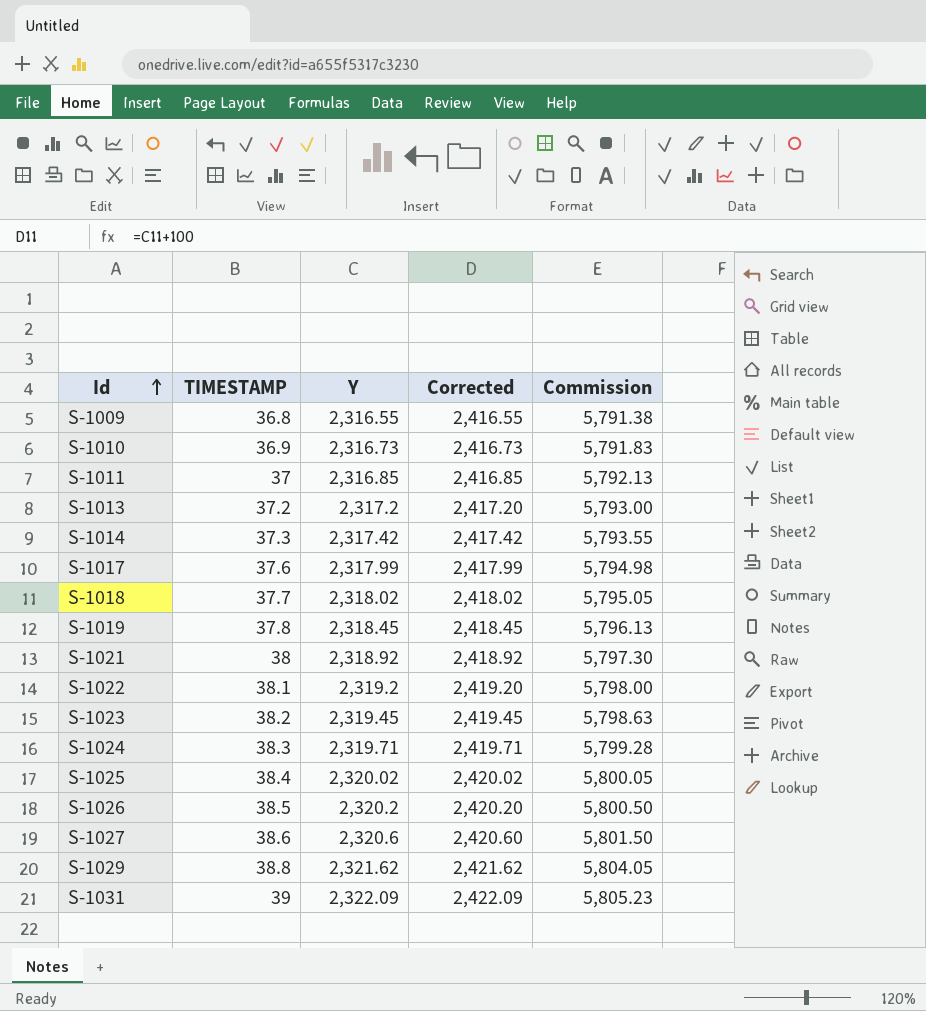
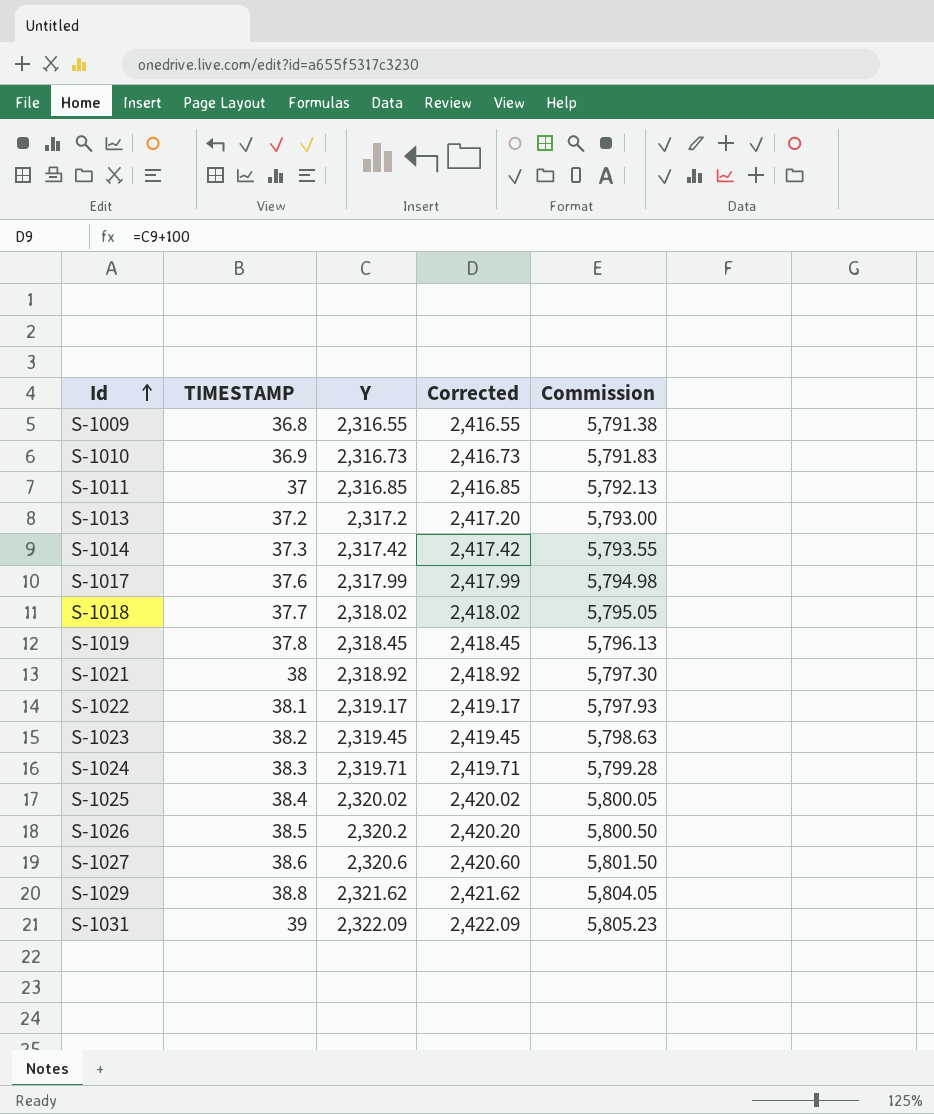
S-1022 | Y: 2,319.2 -> 2,319.17
S-1022 | Corrected: 2,419.20 -> 2,419.17
S-1022 | Commission: 5,798.00 -> 5,797.93

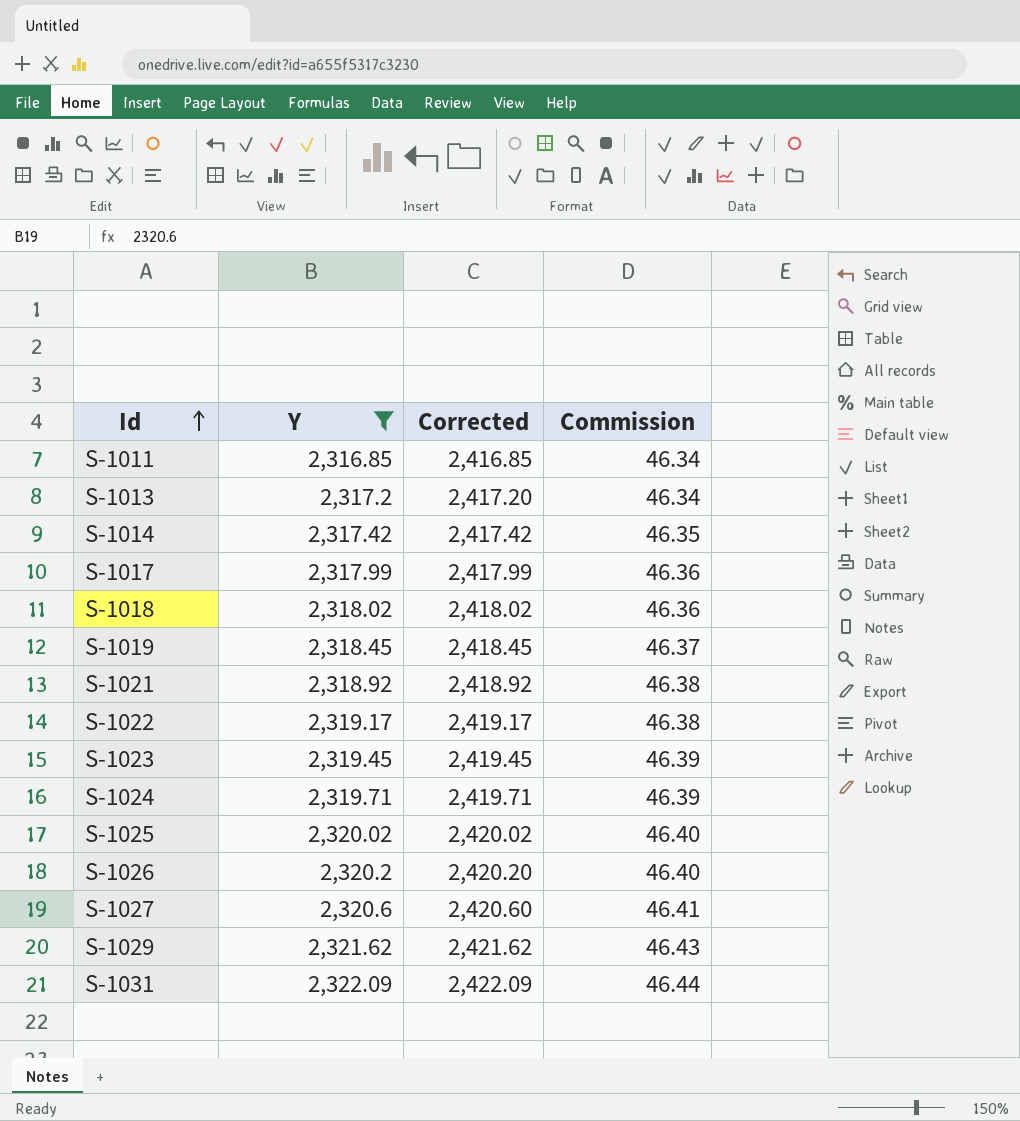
filter: none -> Y >= 2,316.85
column TIMESTAMP | position: 2 -> none
column Commission | formula: [Y] * 2.5 -> [Y] * 0.02

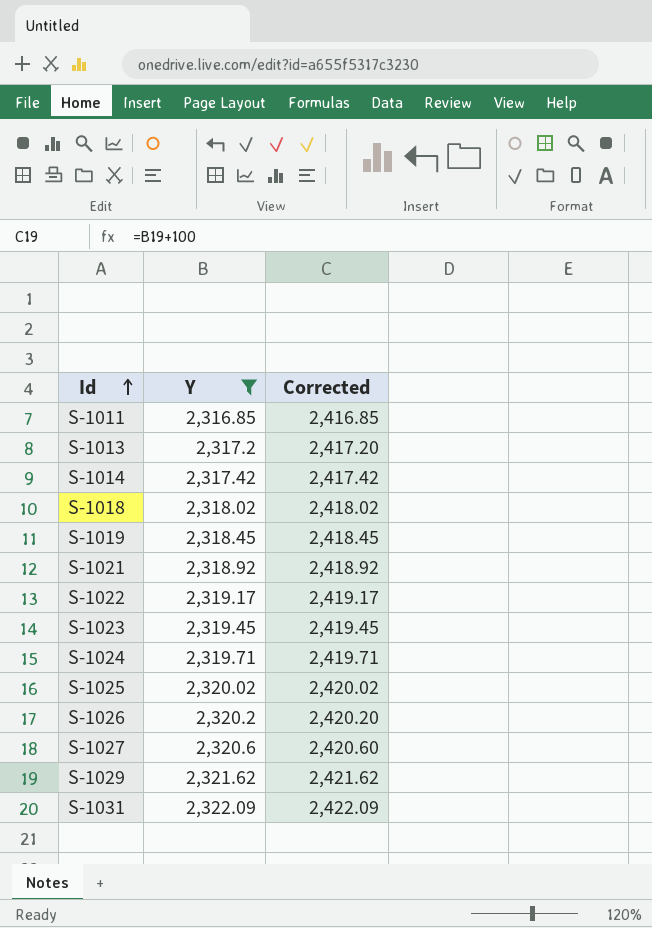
column Commission | formula: [Y] * 0.02 -> none
row S-1017: 2,317.99 | 2,417.99 | 46.36 -> none

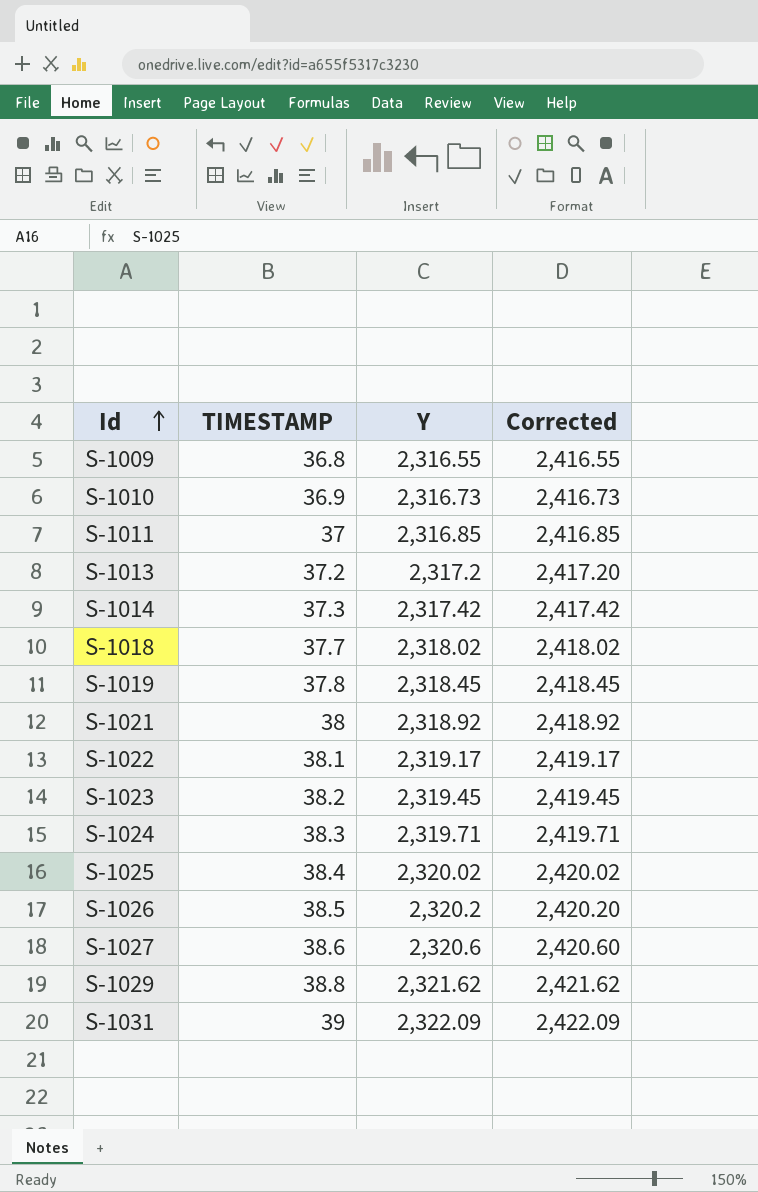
filter: Y >= 2,316.85 -> none
column TIMESTAMP | position: none -> 2

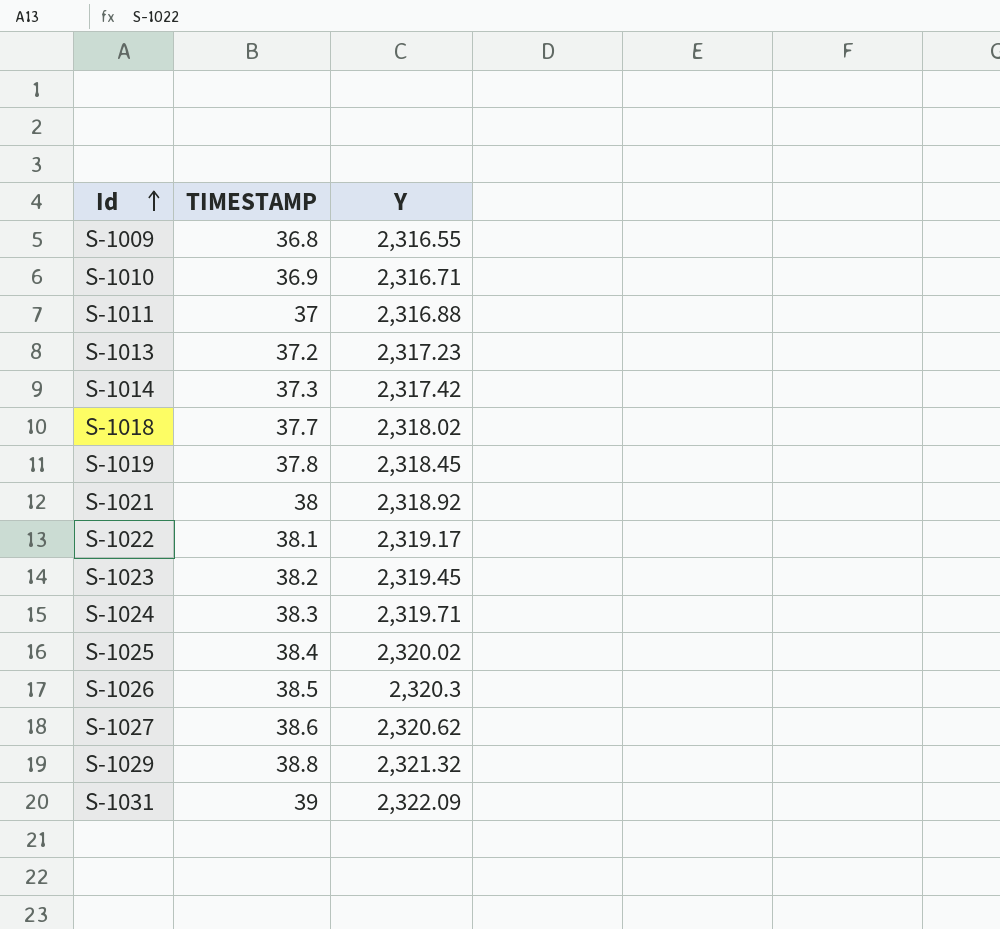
column Corrected | formula: [Y] + 100 -> none
S-1010 | Y: 2,316.73 -> 2,316.71
S-1011 | Y: 2,316.85 -> 2,316.88
S-1013 | Y: 2,317.2 -> 2,317.23
S-1026 | Y: 2,320.2 -> 2,320.3
S-1027 | Y: 2,320.6 -> 2,320.62
S-1029 | Y: 2,321.62 -> 2,321.32

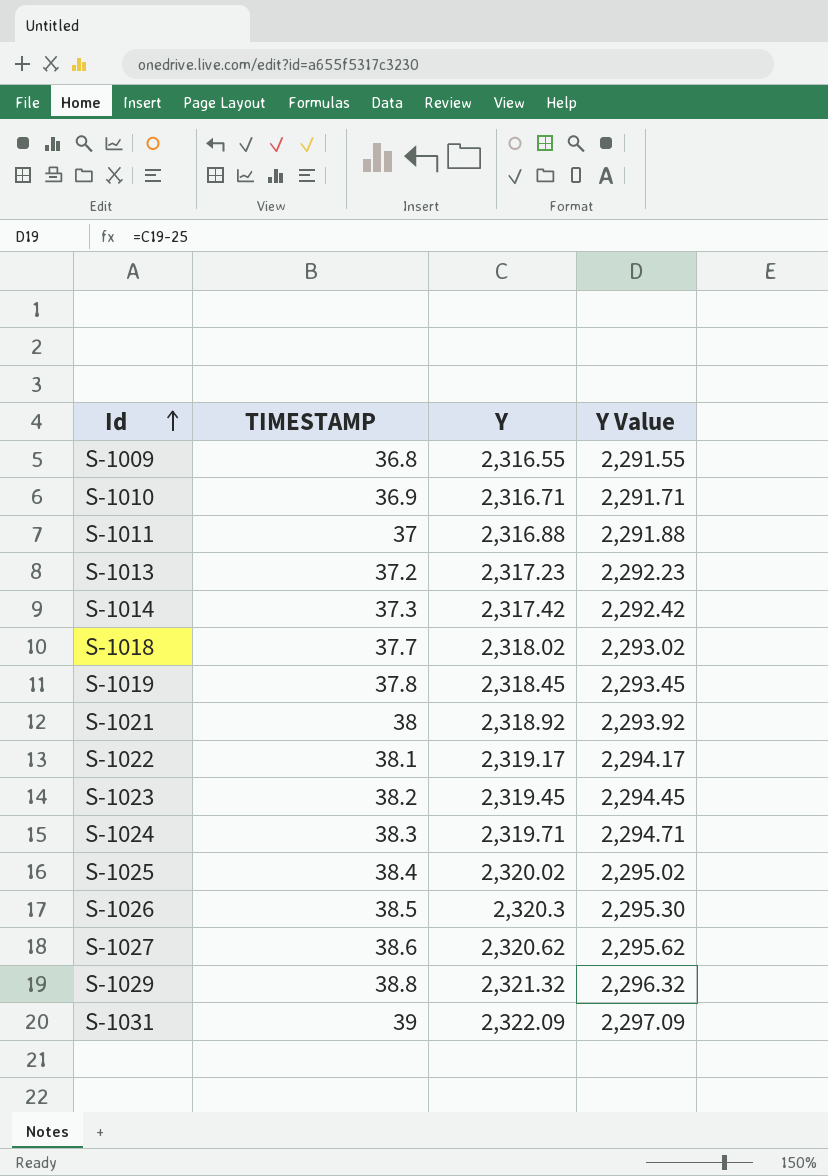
column Y Value | formula: none -> [Y] - 25

